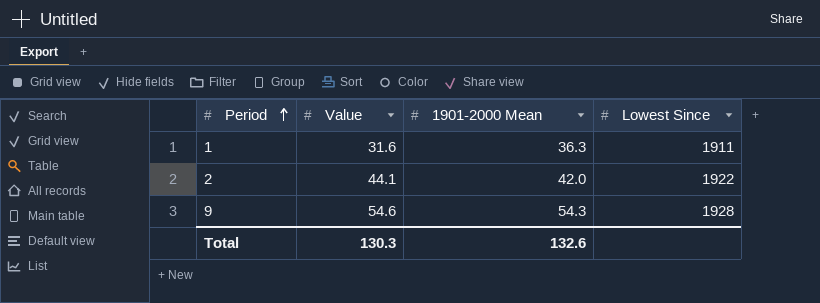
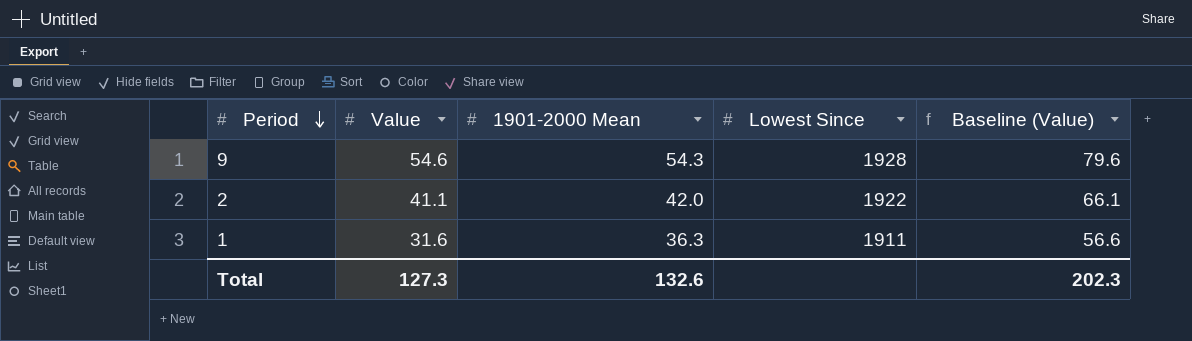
row order: Period ascending -> Period descending
column Baseline (Value) | formula: none -> [Value] + 25
2 | Value: 44.1 -> 41.1
Total | Value: 130.3 -> 127.3

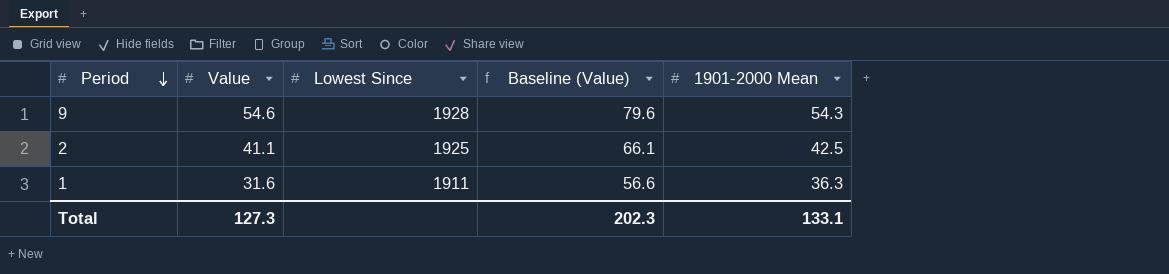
column 1901-2000 Mean | position: 3 -> 5
2 | Lowest Since: 1922 -> 1925
2 | 1901-2000 Mean: 42.0 -> 42.5
Total | 1901-2000 Mean: 132.6 -> 133.1

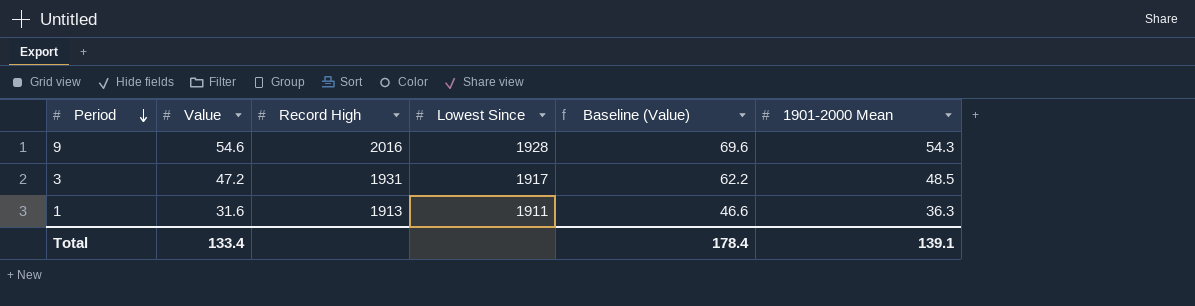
column Record High | position: none -> 3
column Baseline (Value) | formula: [Value] + 25 -> [Value] + 15
row 2: 41.1 | 1925 | 66.1 | 42.5 -> none
row 3: none -> 47.2 | 1931 | 1917 | 62.2 | 48.5
Total | Value: 127.3 -> 133.4
Total | Baseline (Value): 202.3 -> 178.4
Total | 1901-2000 Mean: 133.1 -> 139.1

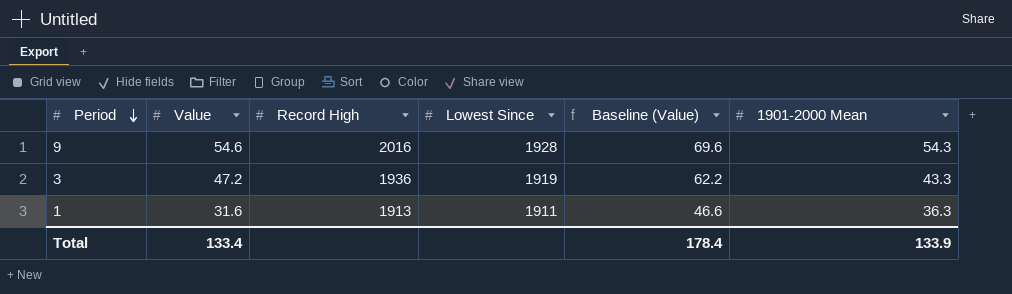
3 | Record High: 1931 -> 1936
3 | Lowest Since: 1917 -> 1919
3 | 1901-2000 Mean: 48.5 -> 43.3
Total | 1901-2000 Mean: 139.1 -> 133.9

